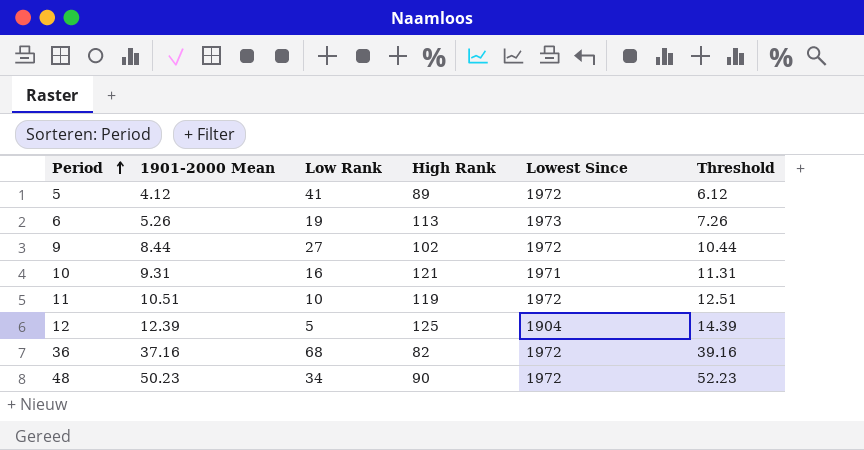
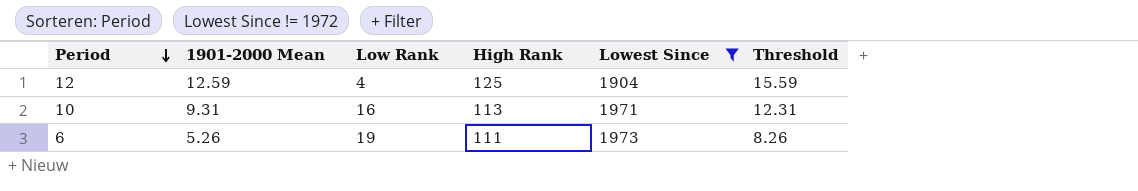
filter: none -> Lowest Since != 1972
row order: Period ascending -> Period descending
column Threshold | formula: [1901-2000 Mean] + 2 -> [1901-2000 Mean] + 3
12 | 1901-2000 Mean: 12.39 -> 12.59
12 | Low Rank: 5 -> 4
10 | High Rank: 121 -> 113
6 | High Rank: 113 -> 111

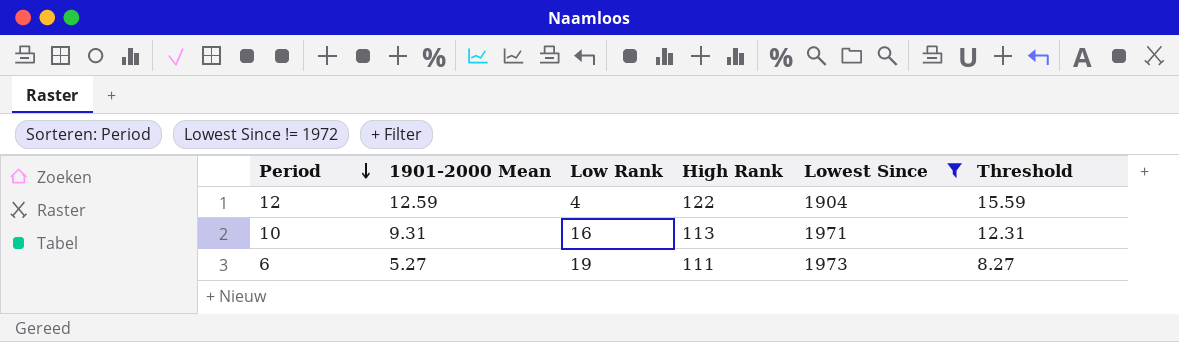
12 | High Rank: 125 -> 122
6 | 1901-2000 Mean: 5.26 -> 5.27
6 | Threshold: 8.26 -> 8.27

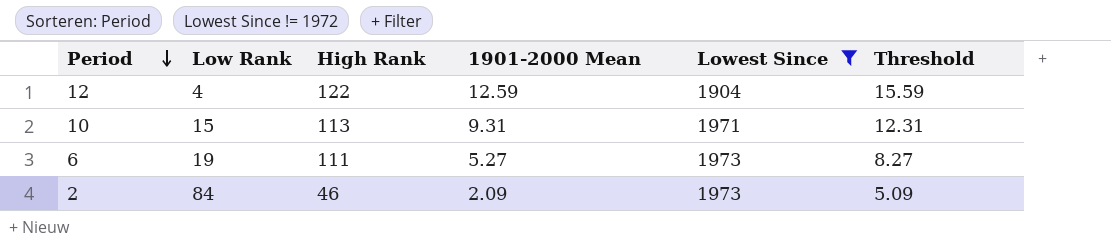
column 1901-2000 Mean | position: 2 -> 4
10 | Low Rank: 16 -> 15
row 2: none -> 84 | 46 | 2.09 | 1973 | 5.09

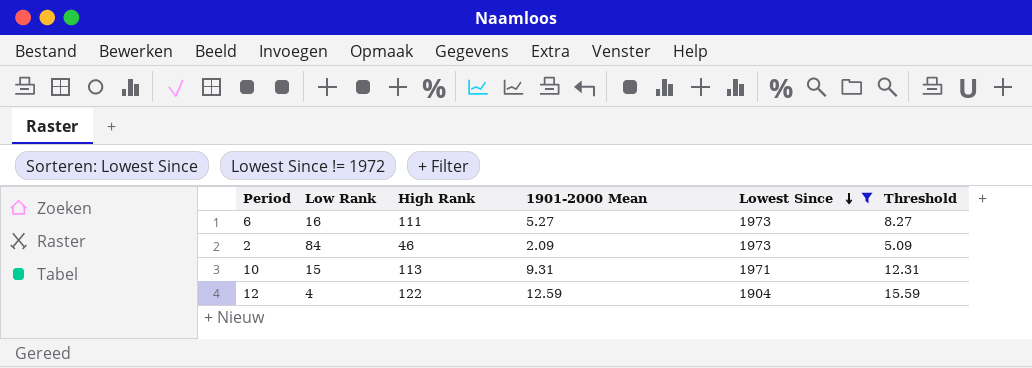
row order: Period descending -> Lowest Since descending
6 | Low Rank: 19 -> 16

